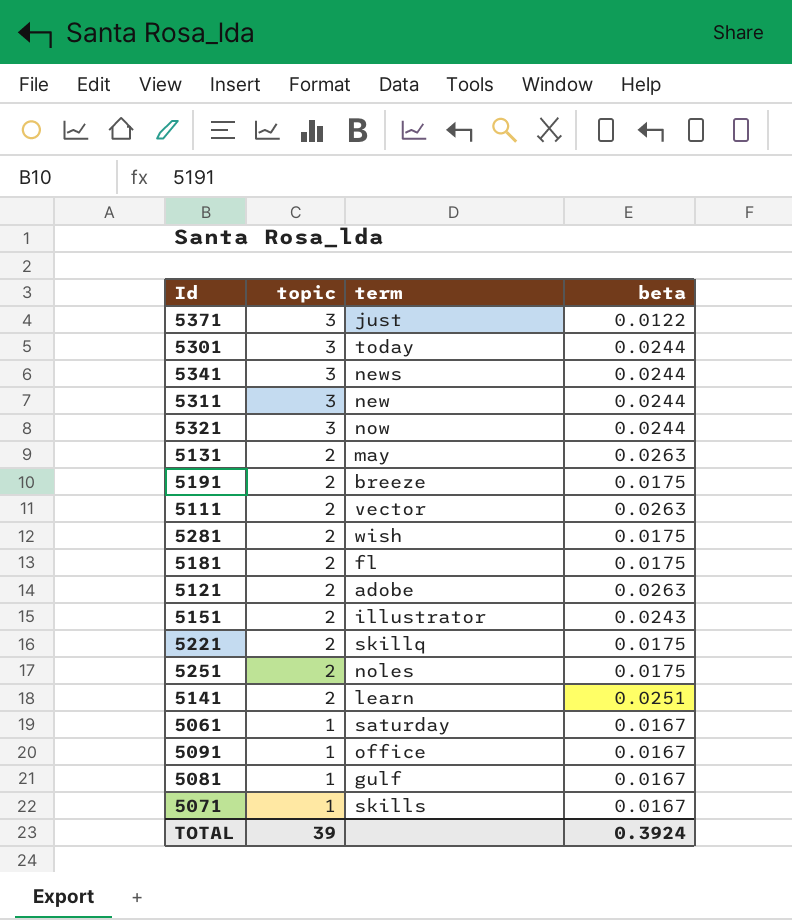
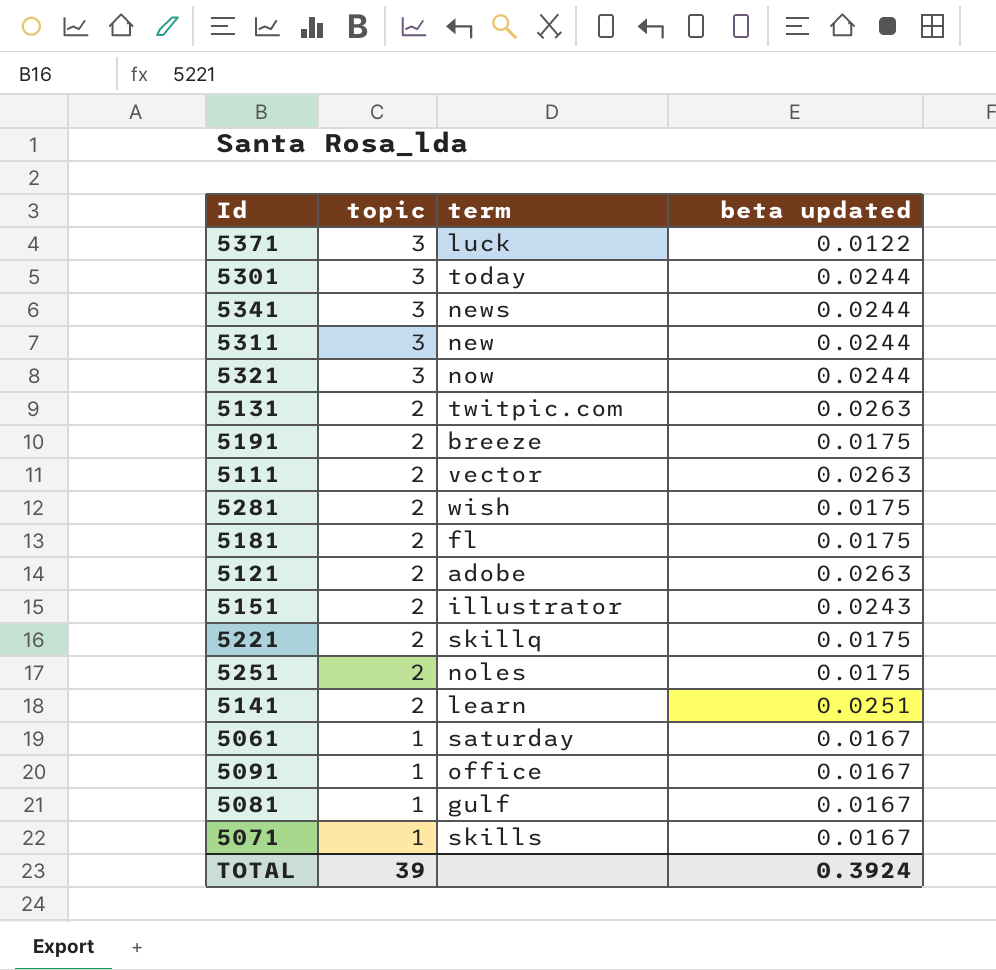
column name: beta -> beta updated
5371 | term: just -> luck
5131 | term: may -> twitpic.com

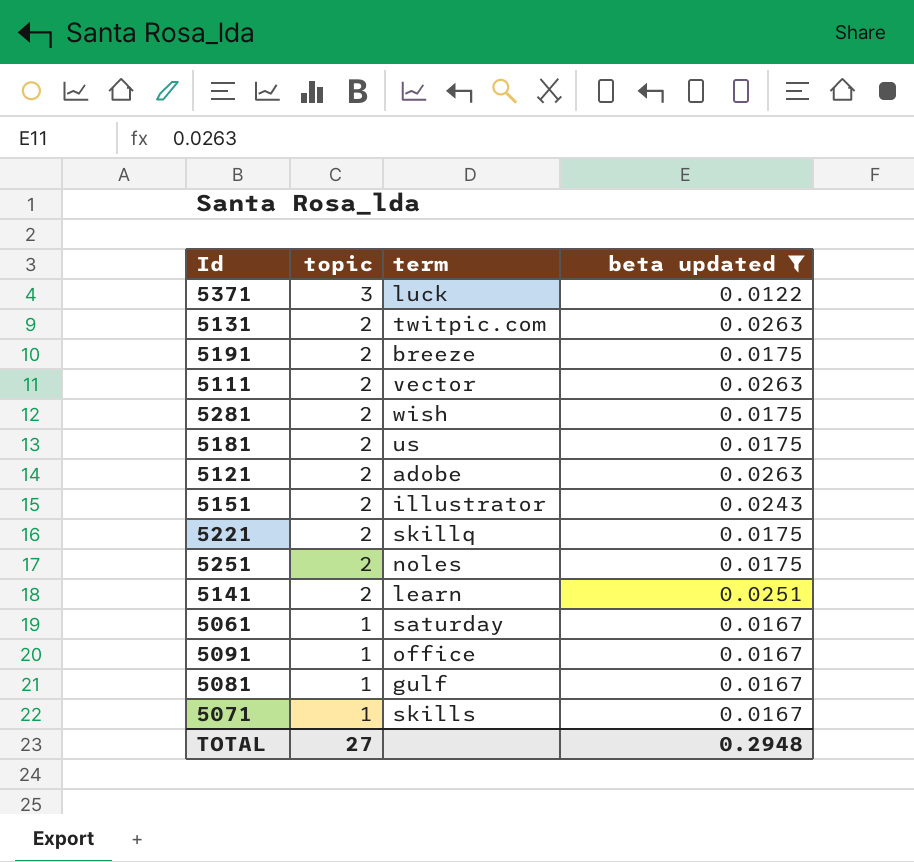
filter: none -> beta updated != 0.0244
5181 | term: fl -> us
TOTAL | topic: 39 -> 27
TOTAL | beta updated: 0.3924 -> 0.2948

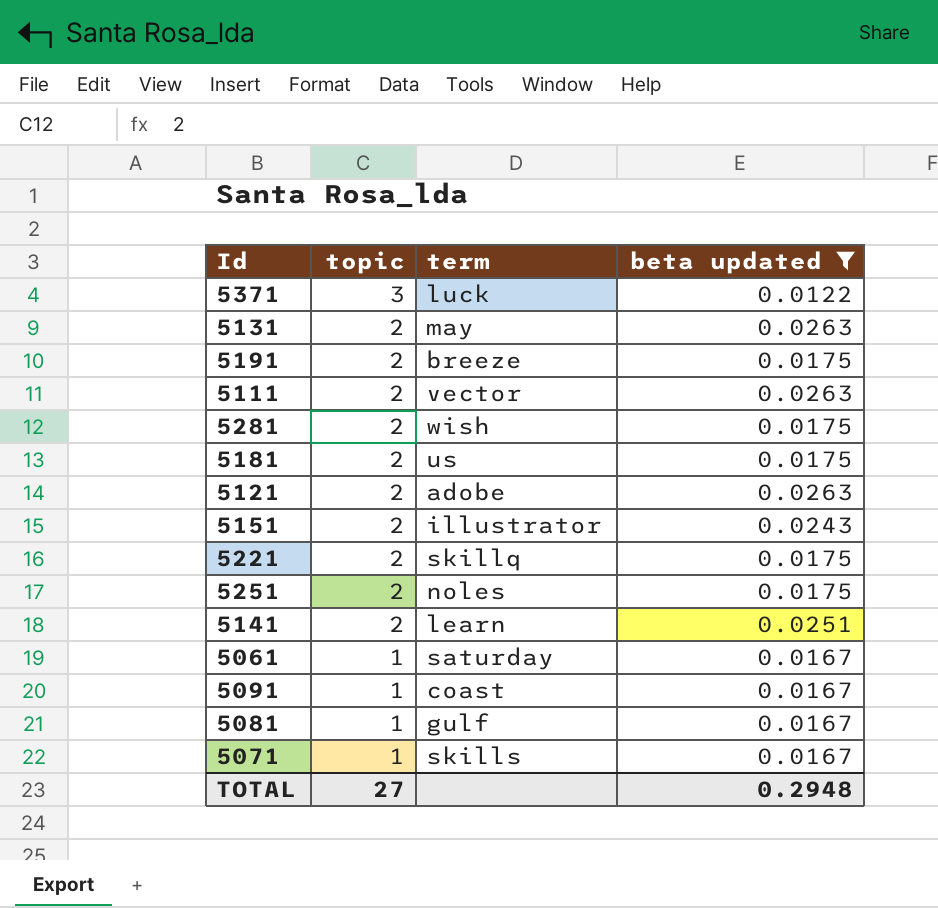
5131 | term: twitpic.com -> may
5091 | term: office -> coast

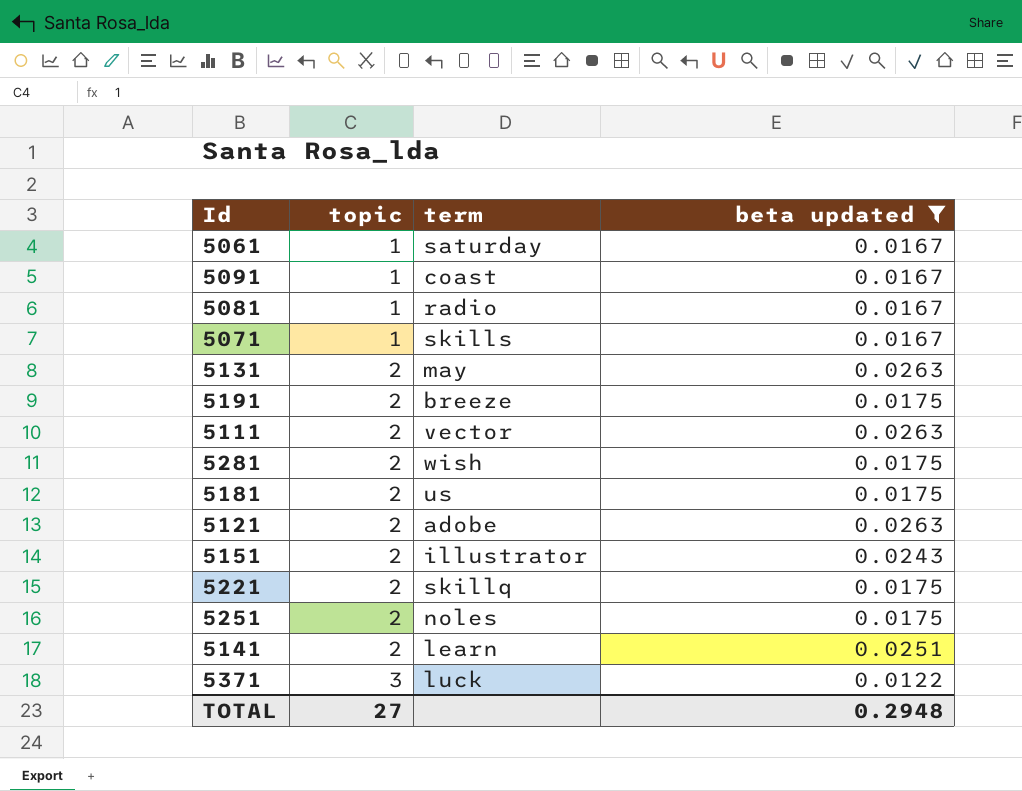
row order: topic descending -> topic ascending
5081 | term: gulf -> radio

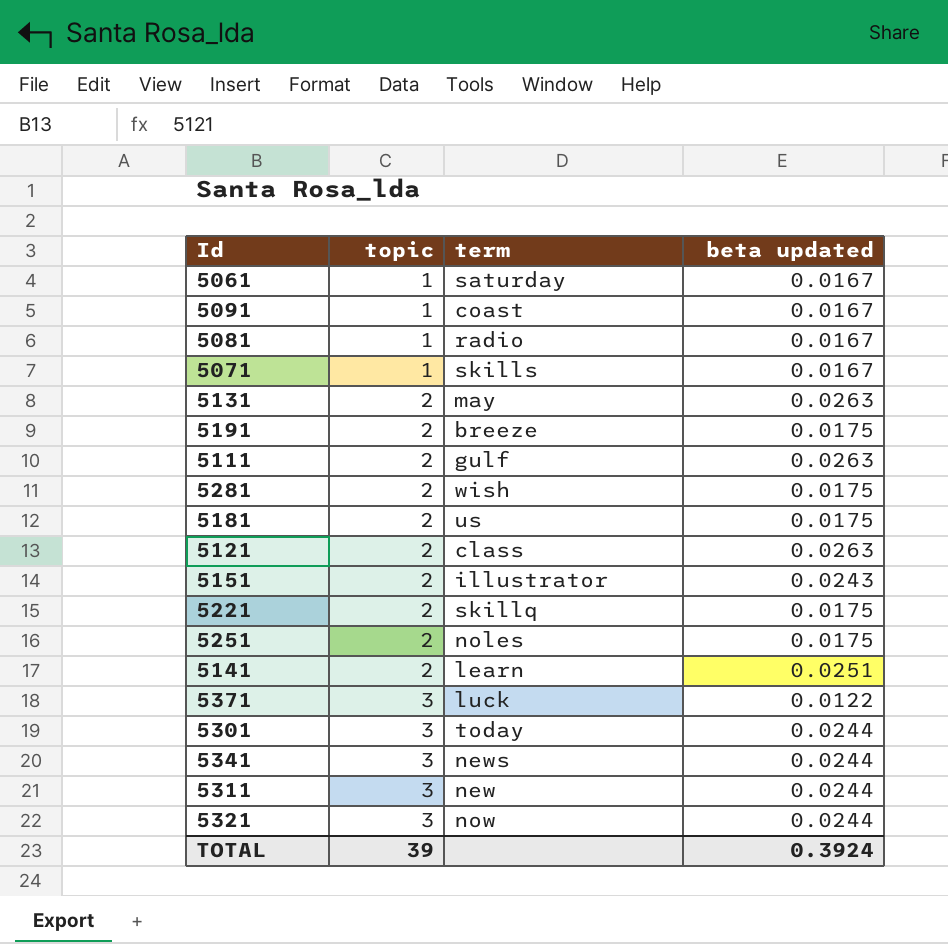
filter: beta updated != 0.0244 -> none
5111 | term: vector -> gulf
5121 | term: adobe -> class
TOTAL | topic: 27 -> 39
TOTAL | beta updated: 0.2948 -> 0.3924

